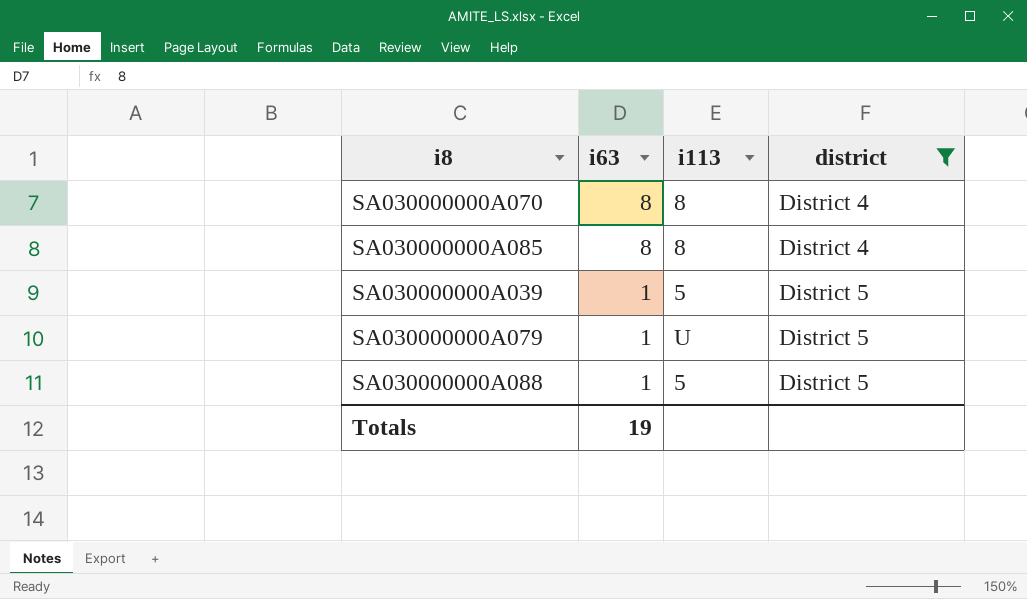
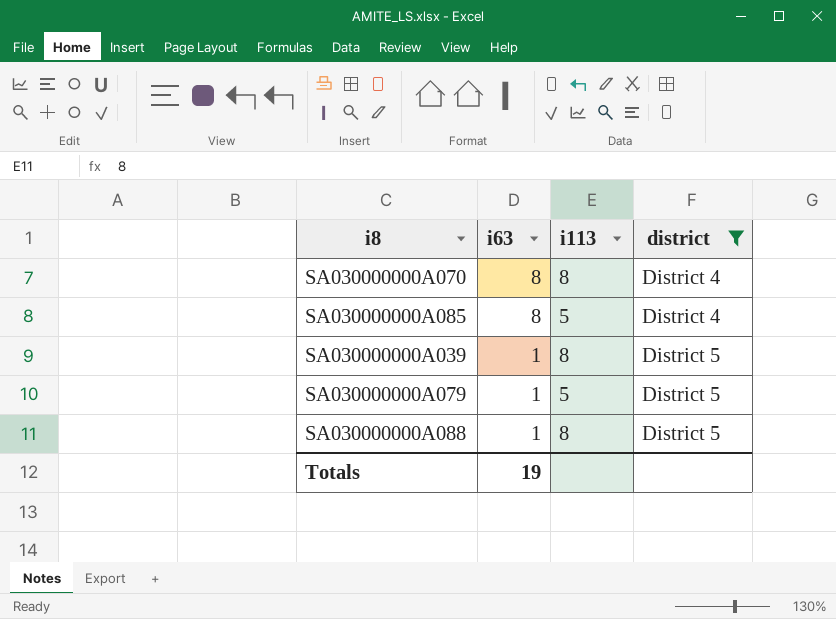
SA030000000A085 | i113: 8 -> 5
SA030000000A039 | i113: 5 -> 8
SA030000000A079 | i113: U -> 5
SA030000000A088 | i113: 5 -> 8

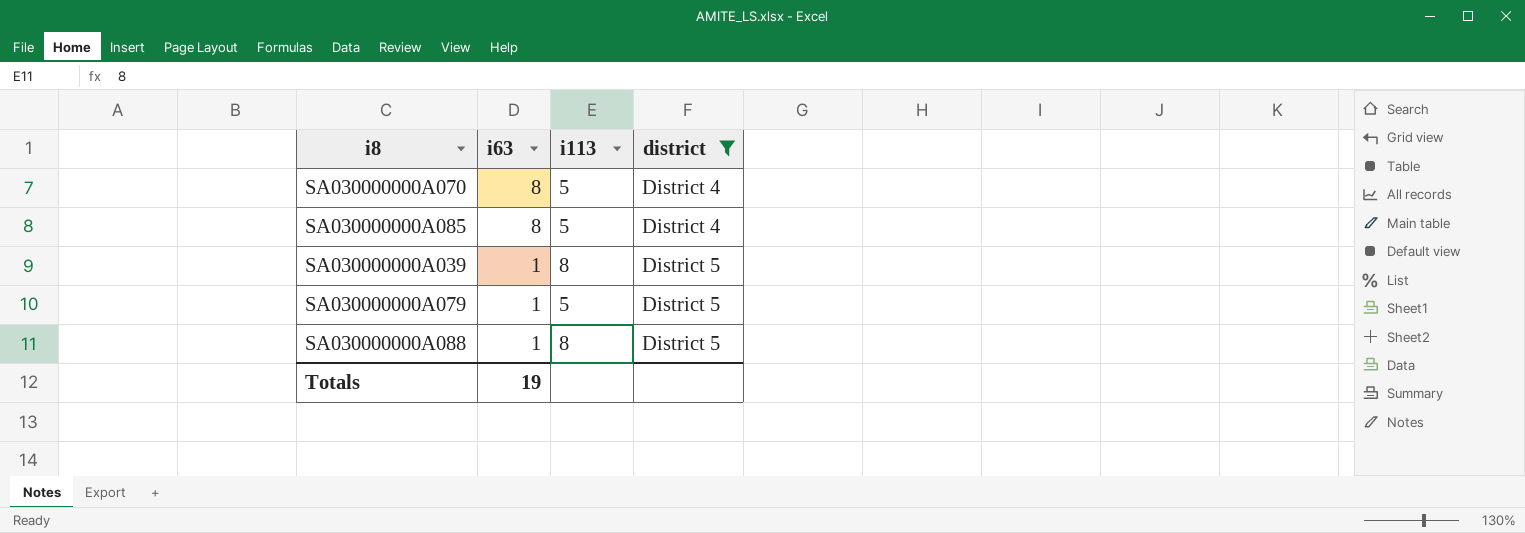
SA030000000A070 | i113: 8 -> 5

